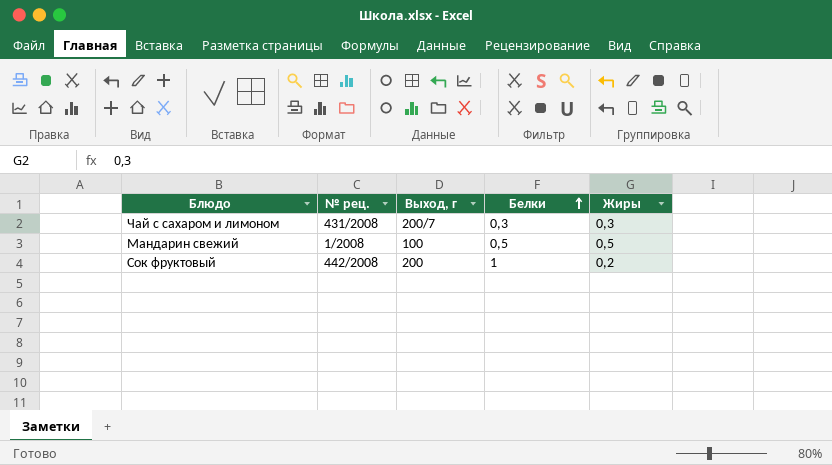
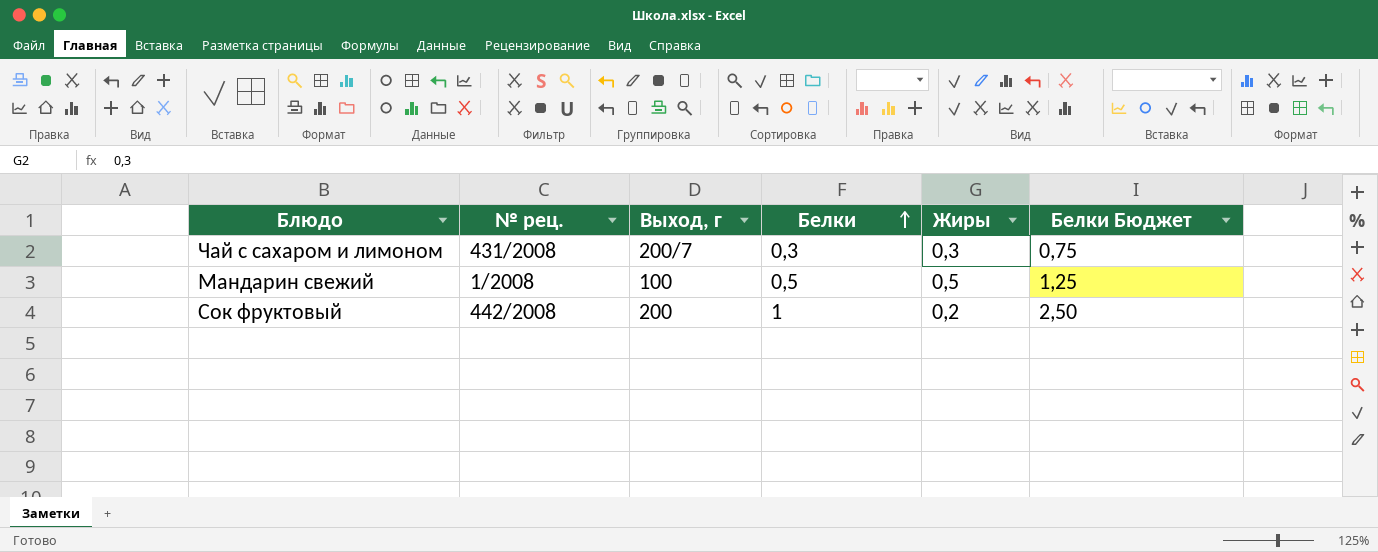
column Белки Бюджет | formula: none -> [Белки] * 2,5

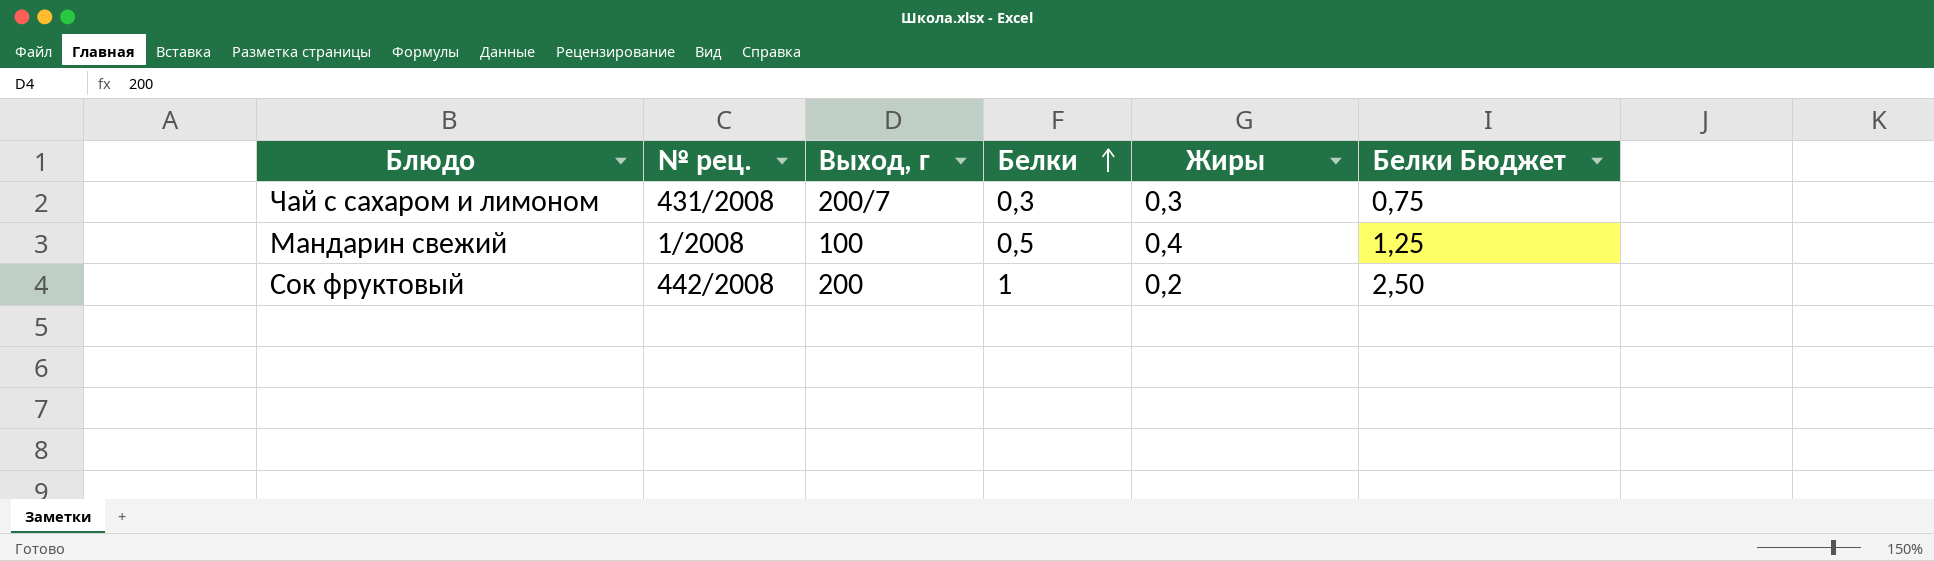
Мандарин свежий | Жиры: 0,5 -> 0,4

